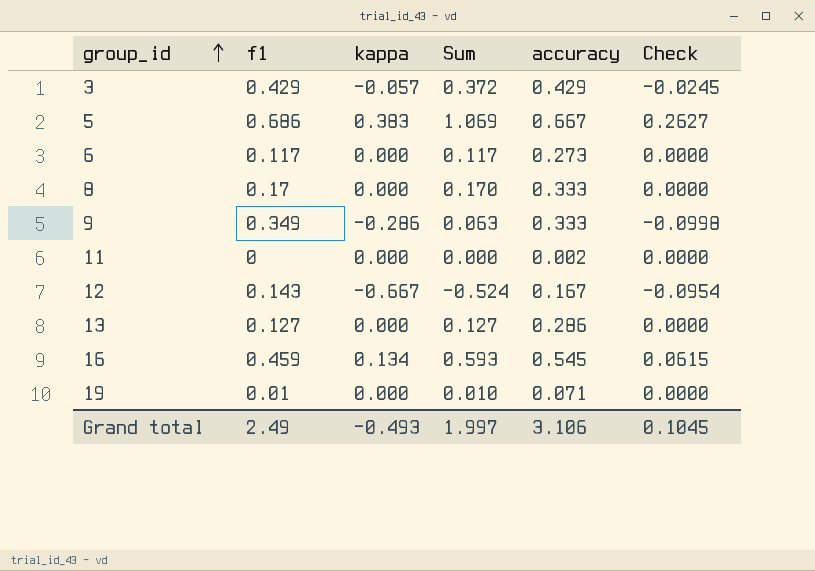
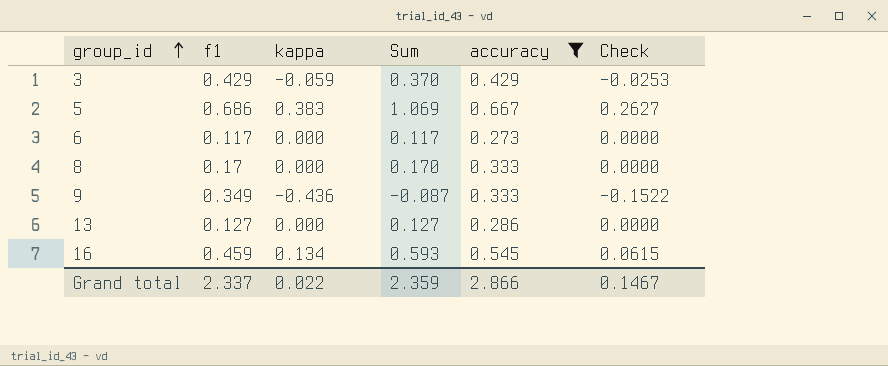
filter: none -> accuracy >= 0.273
3 | kappa: -0.057 -> -0.059
3 | Sum: 0.372 -> 0.370
3 | Check: -0.0245 -> -0.0253
9 | kappa: -0.286 -> -0.436
9 | Sum: 0.063 -> -0.087
9 | Check: -0.0998 -> -0.1522
Grand total | f1: 2.49 -> 2.337
Grand total | kappa: -0.493 -> 0.022
Grand total | Sum: 1.997 -> 2.359
Grand total | accuracy: 3.106 -> 2.866
Grand total | Check: 0.1045 -> 0.1467

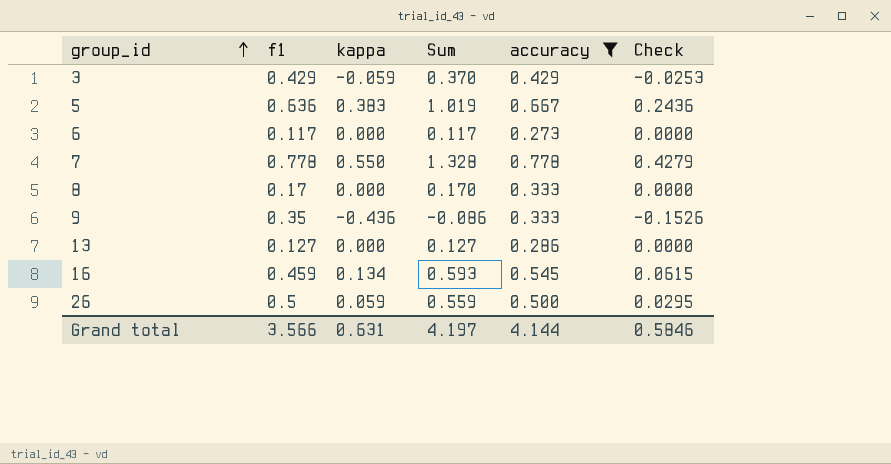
5 | f1: 0.686 -> 0.636
5 | Sum: 1.069 -> 1.019
5 | Check: 0.2627 -> 0.2436
row 7: none -> 0.778 | 0.550 | 1.328 | 0.778 | 0.4279
9 | f1: 0.349 -> 0.35
9 | Sum: -0.087 -> -0.086
9 | Check: -0.1522 -> -0.1526
row 26: none -> 0.5 | 0.059 | 0.559 | 0.500 | 0.0295
Grand total | f1: 2.337 -> 3.566
Grand total | kappa: 0.022 -> 0.631
Grand total | Sum: 2.359 -> 4.197
Grand total | accuracy: 2.866 -> 4.144
Grand total | Check: 0.1467 -> 0.5846

